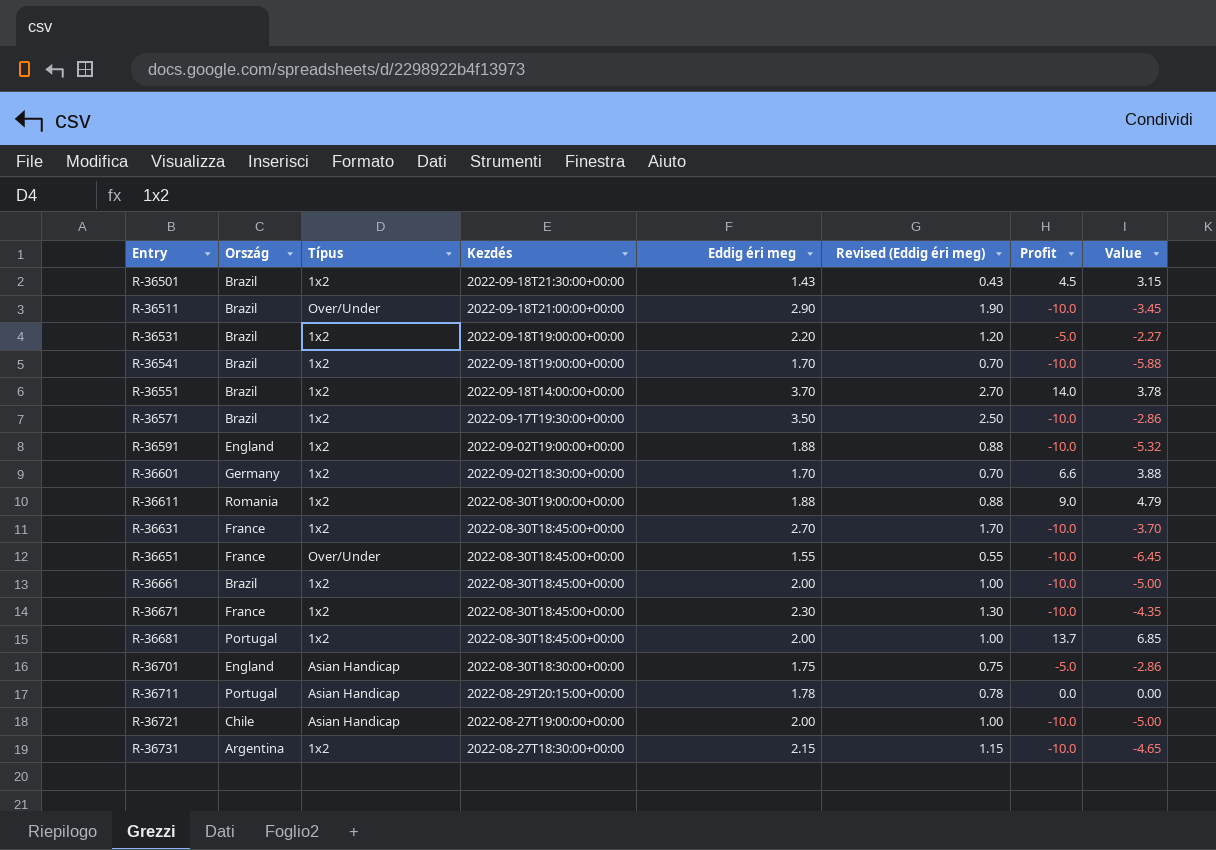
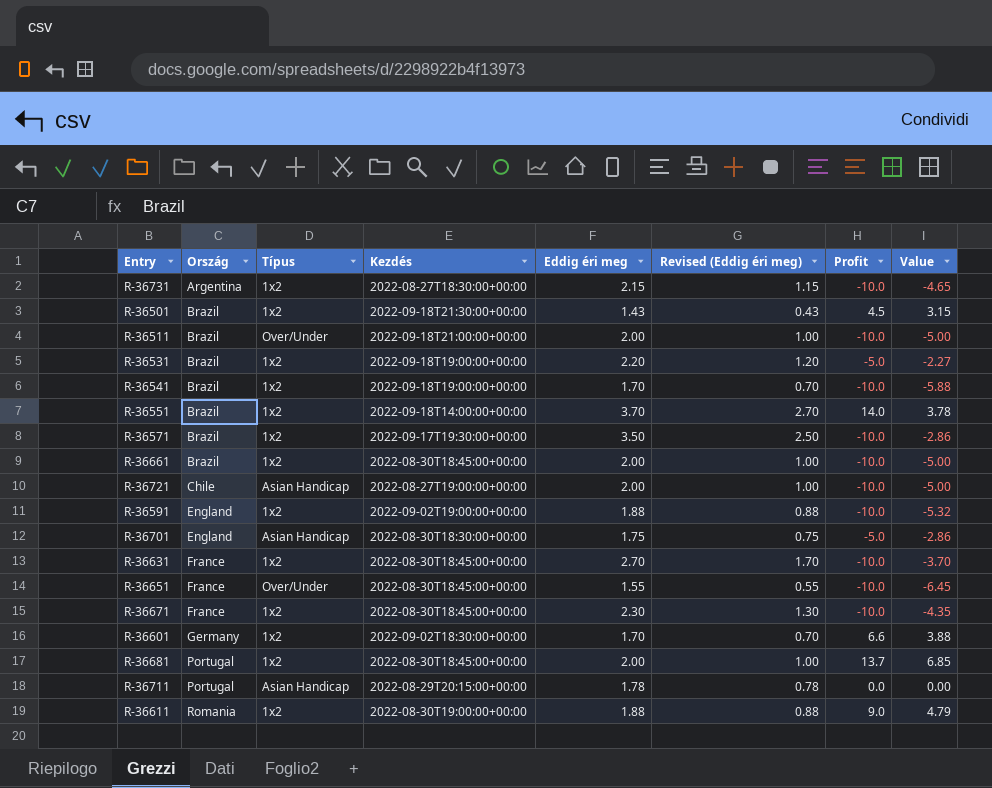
row order: Entry ascending -> Ország ascending
R-36511 | Eddig éri meg: 2.90 -> 2.00
R-36511 | Revised (Eddig éri meg): 1.90 -> 1.00
R-36511 | Value: -3.45 -> -5.00

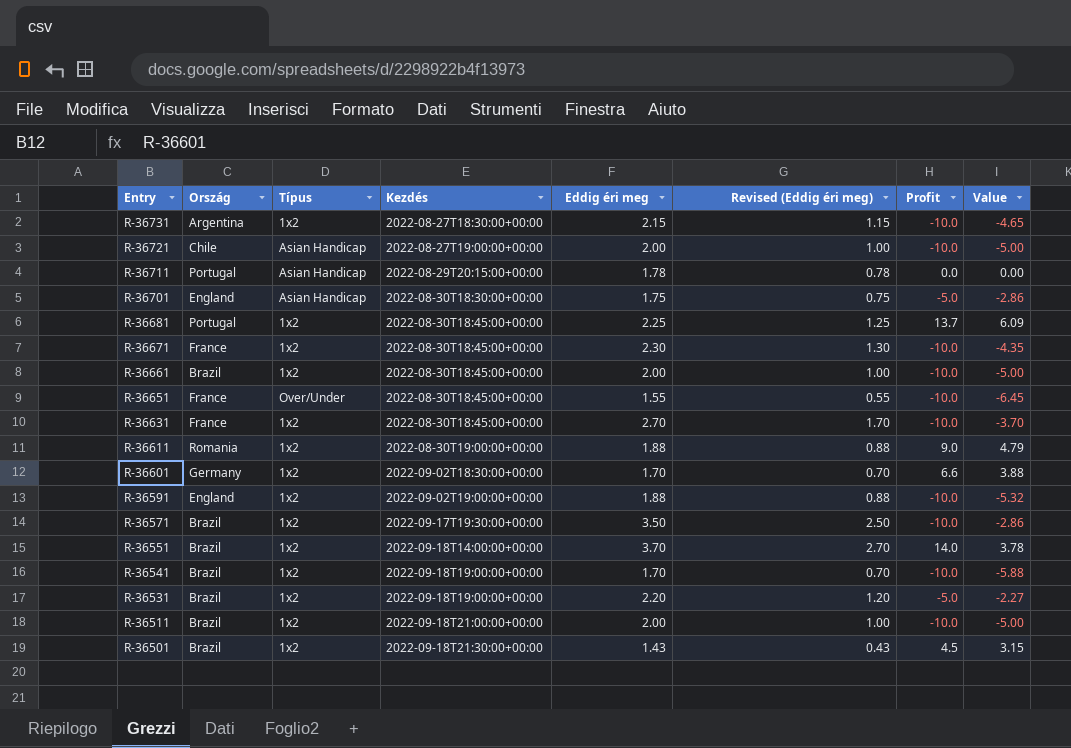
row order: Ország ascending -> Entry descending
R-36681 | Eddig éri meg: 2.00 -> 2.25
R-36681 | Revised (Eddig éri meg): 1.00 -> 1.25
R-36681 | Value: 6.85 -> 6.09
R-36511 | Típus: Over/Under -> 1x2

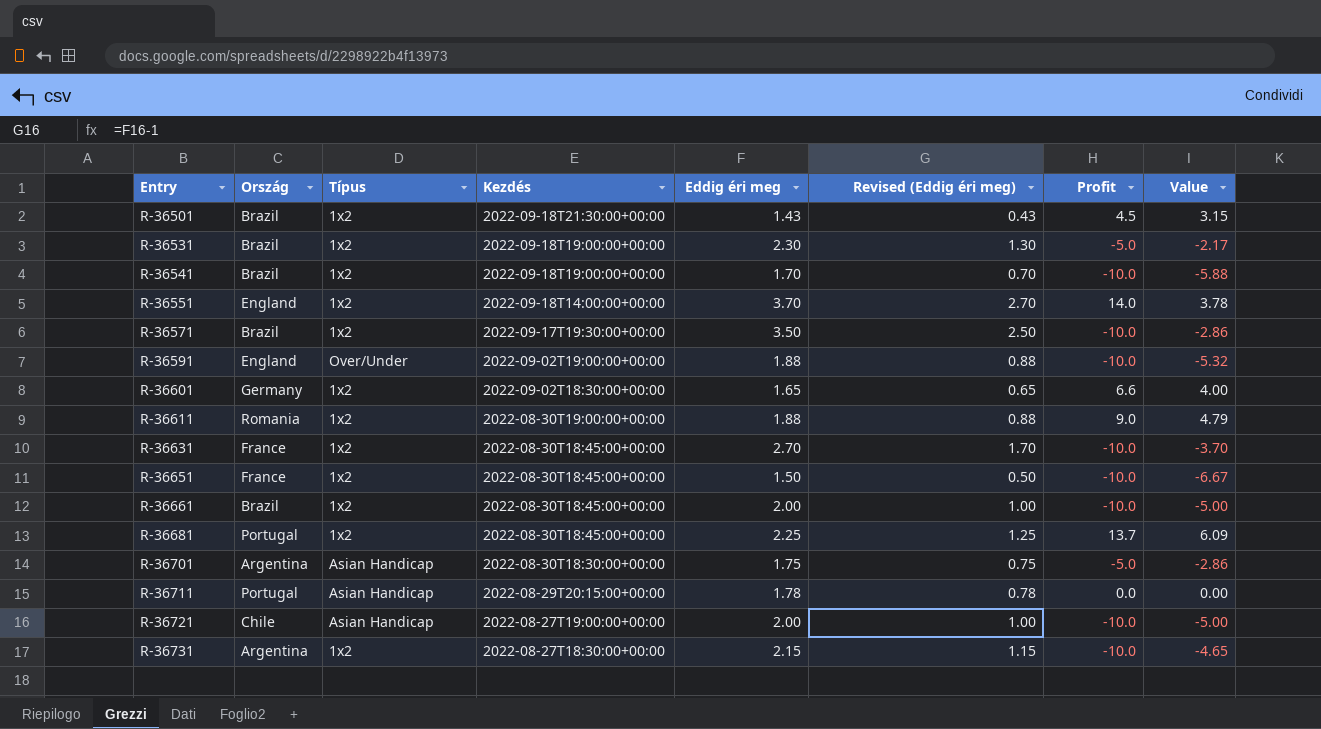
row order: Entry descending -> Entry ascending
row R-36671: France | 1x2 | 2022-08-30T18:45:00+00:00 | 2.30 | 1.30 | -10.0 | -4.35 -> none
row R-36511: Brazil | 1x2 | 2022-09-18T21:00:00+00:00 | 2.00 | 1.00 | -10.0 | -5.00 -> none
R-36531 | Eddig éri meg: 2.20 -> 2.30
R-36531 | Revised (Eddig éri meg): 1.20 -> 1.30
R-36531 | Value: -2.27 -> -2.17
R-36551 | Ország: Brazil -> England
R-36591 | Típus: 1x2 -> Over/Under
R-36601 | Eddig éri meg: 1.70 -> 1.65
R-36601 | Revised (Eddig éri meg): 0.70 -> 0.65
R-36601 | Value: 3.88 -> 4.00
R-36651 | Típus: Over/Under -> 1x2
R-36651 | Eddig éri meg: 1.55 -> 1.50
R-36651 | Revised (Eddig éri meg): 0.55 -> 0.50
R-36651 | Value: -6.45 -> -6.67
R-36701 | Ország: England -> Argentina

